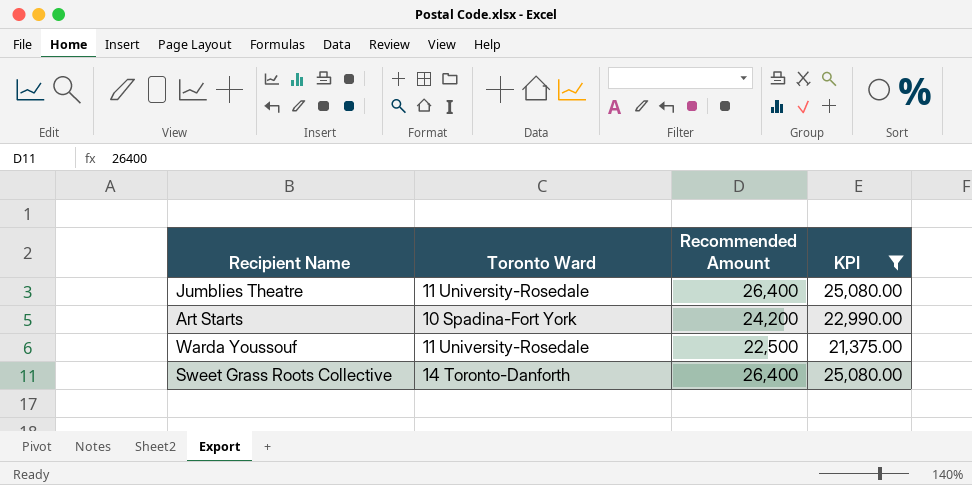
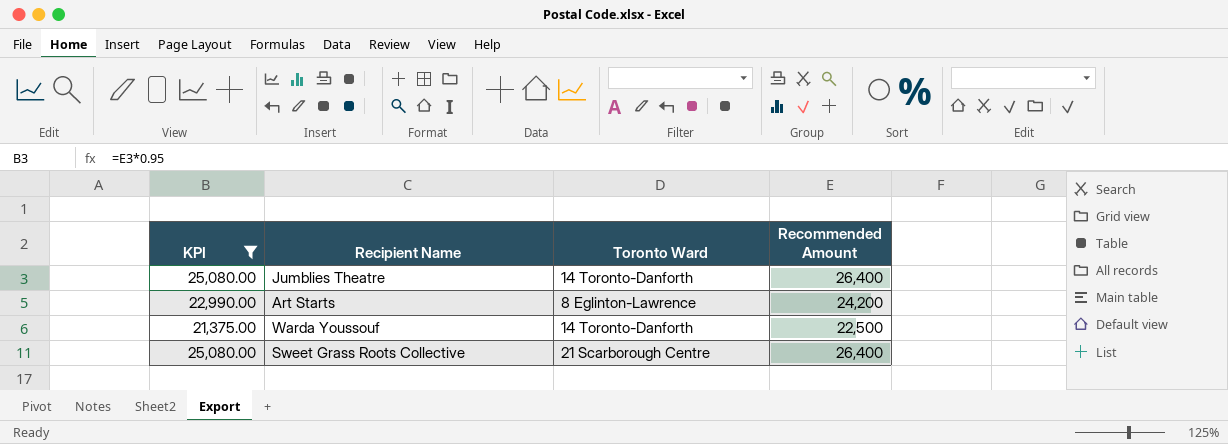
column KPI | position: 4 -> 1
Jumblies Theatre | Toronto Ward: 11 University-Rosedale -> 14 Toronto-Danforth
Art Starts | Toronto Ward: 10 Spadina-Fort York -> 8 Eglinton-Lawrence
Warda Youssouf | Toronto Ward: 11 University-Rosedale -> 14 Toronto-Danforth
Sweet Grass Roots Collective | Toronto Ward: 14 Toronto-Danforth -> 21 Scarborough Centre

